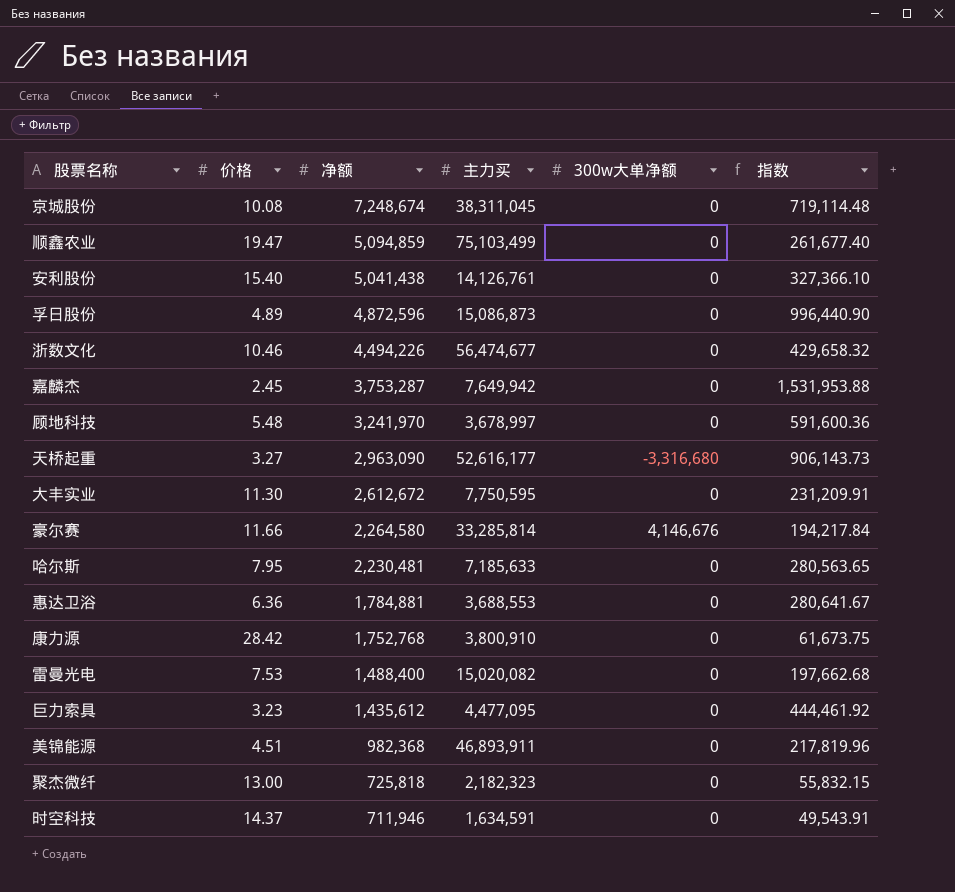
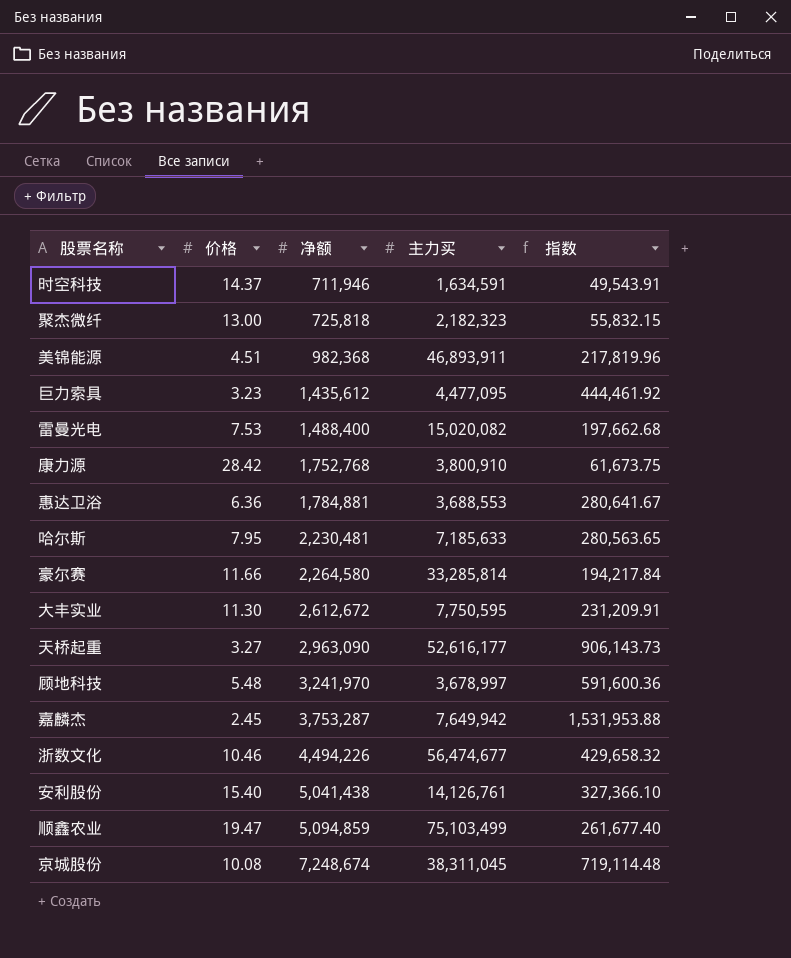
row order: 净额 descending -> 净额 ascending
column 300w大单净额 | position: 5 -> none
row 孚日股份: 4.89 | 4,872,596 | 15,086,873 | 0 | 996,440.90 -> none

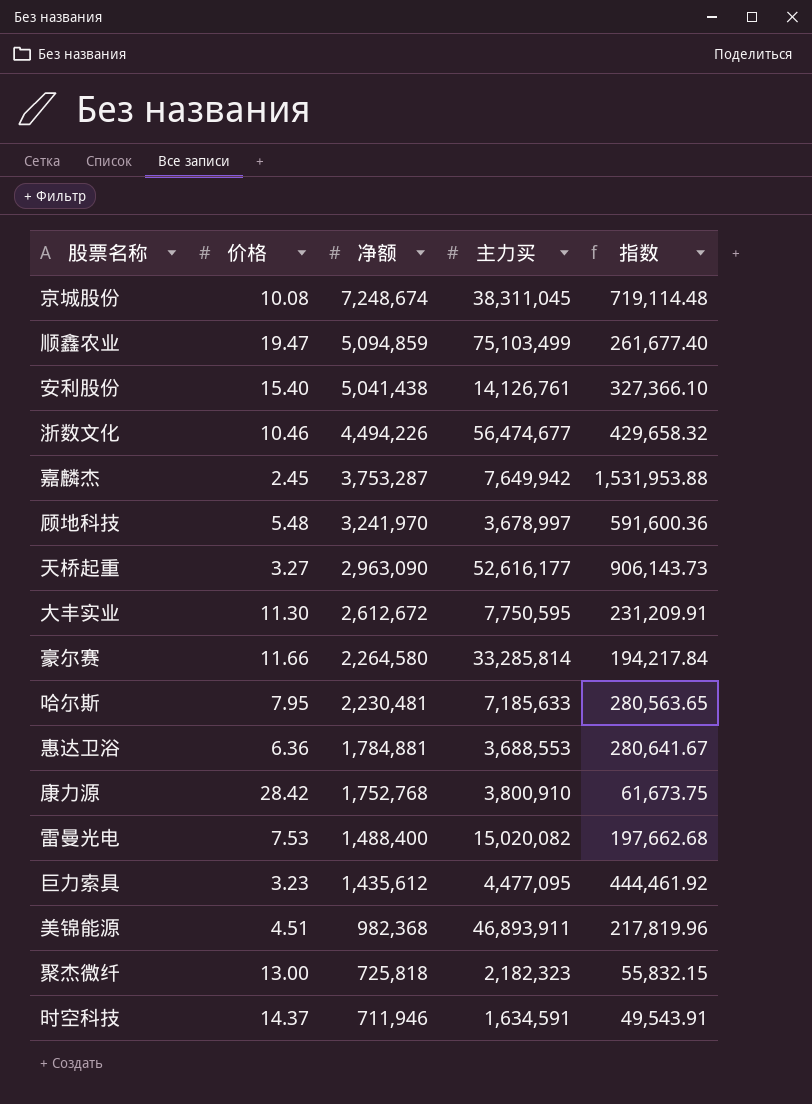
row order: 净额 ascending -> 净额 descending

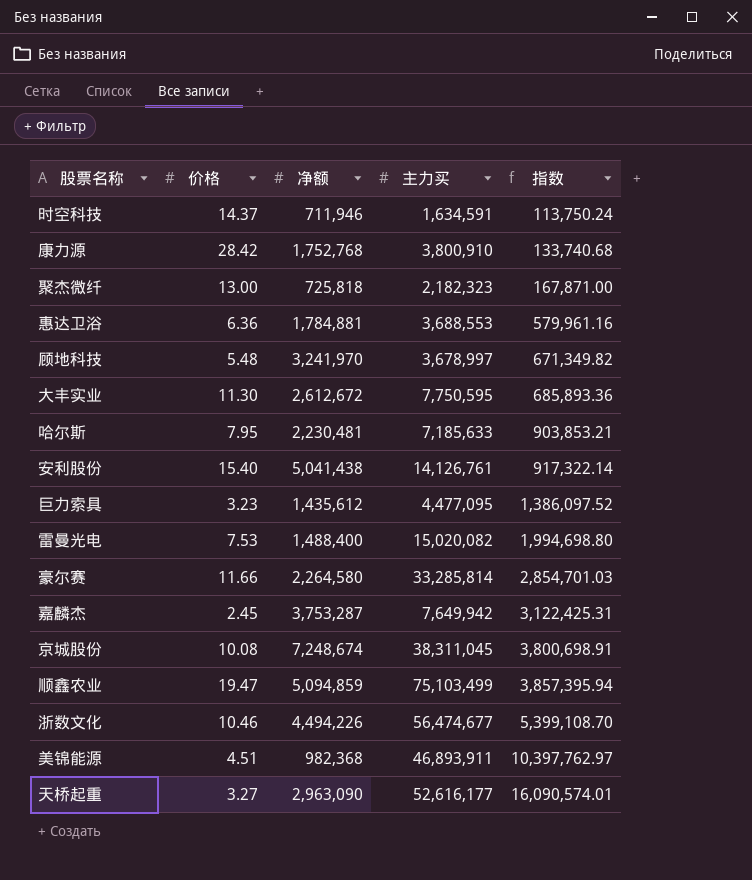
row order: 净额 descending -> 指数 ascending
column 指数 | formula: [净额] / [价格] -> [主力买] / [价格]

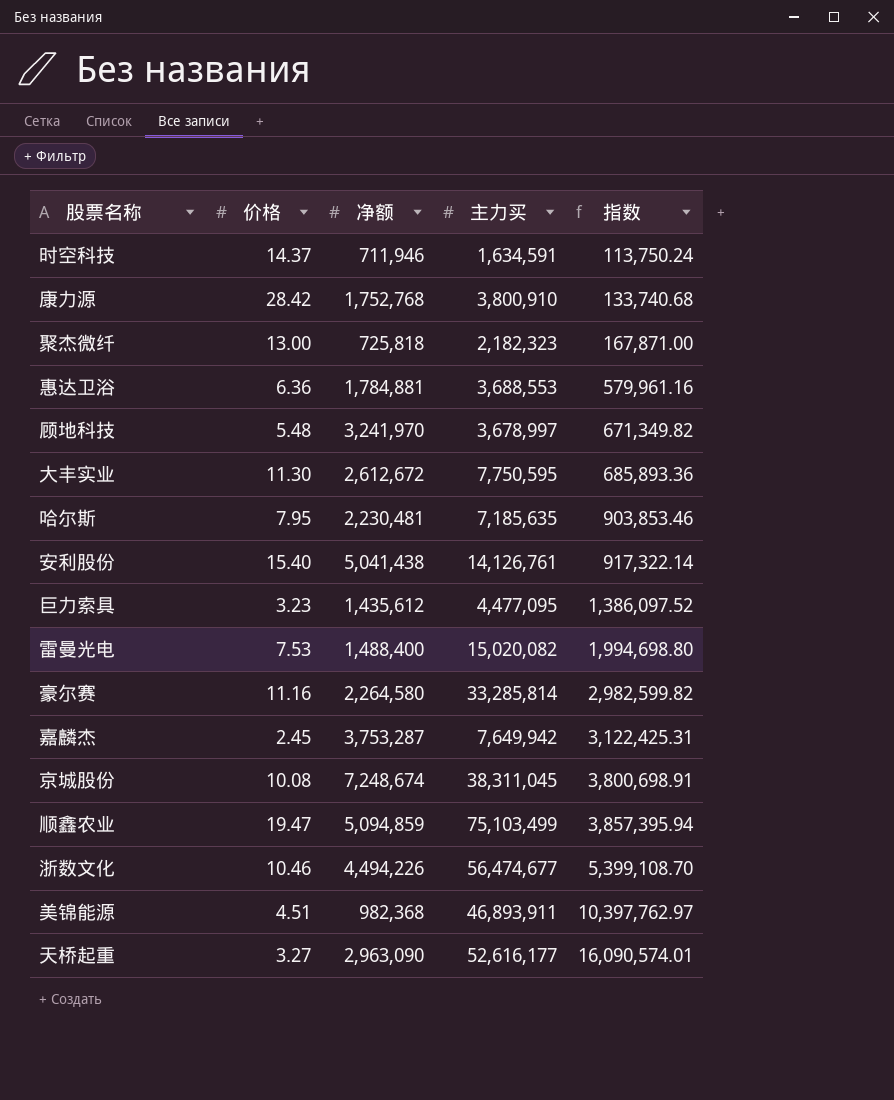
哈尔斯 | 主力买: 7,185,633 -> 7,185,635
哈尔斯 | 指数: 903,853.21 -> 903,853.46
豪尔赛 | 价格: 11.66 -> 11.16
豪尔赛 | 指数: 2,854,701.03 -> 2,982,599.82

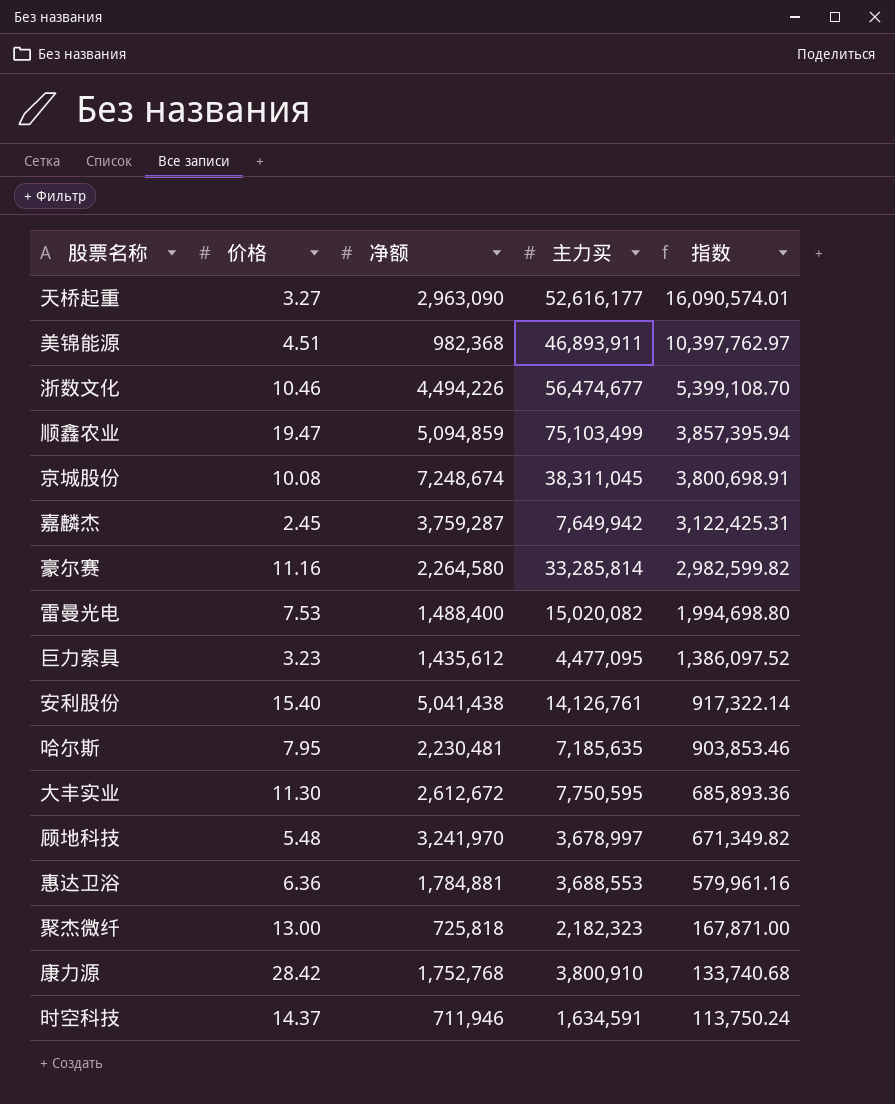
row order: 指数 ascending -> 指数 descending
嘉麟杰 | 净额: 3,753,287 -> 3,759,287

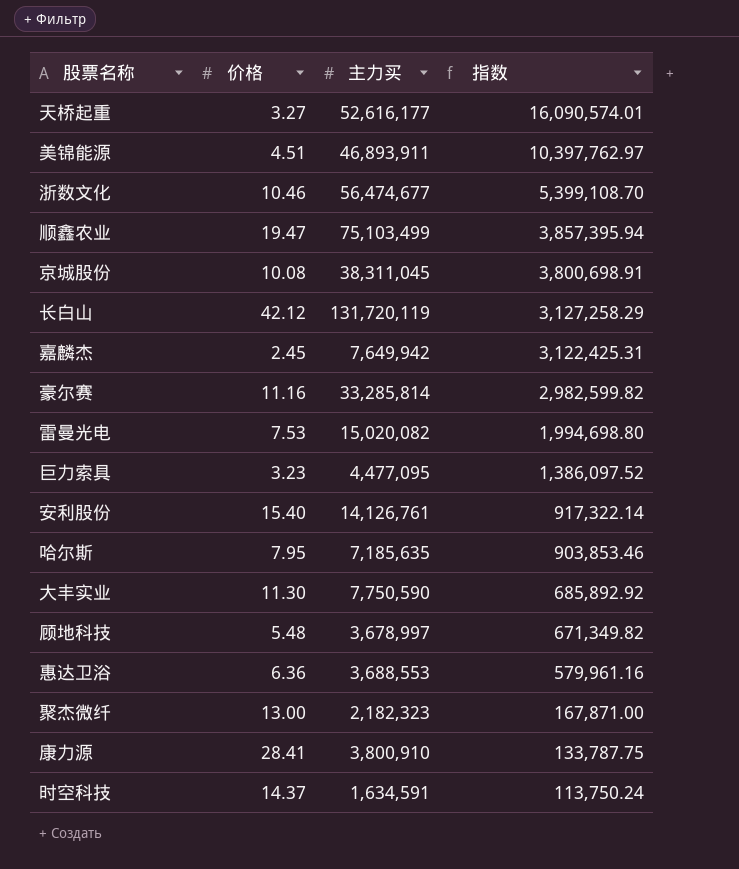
column 净额 | position: 3 -> none
row 长白山: none -> 42.12 | 131,720,119 | 3,127,258.29
大丰实业 | 主力买: 7,750,595 -> 7,750,590
大丰实业 | 指数: 685,893.36 -> 685,892.92
康力源 | 价格: 28.42 -> 28.41
康力源 | 指数: 133,740.68 -> 133,787.75

